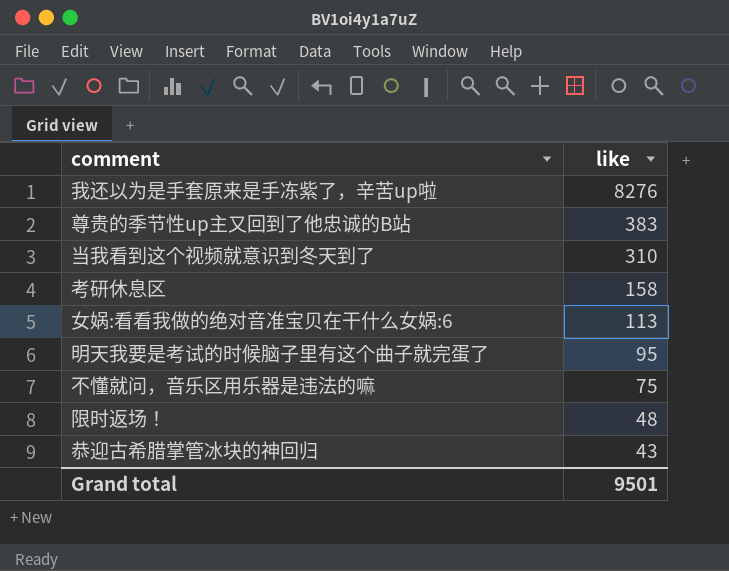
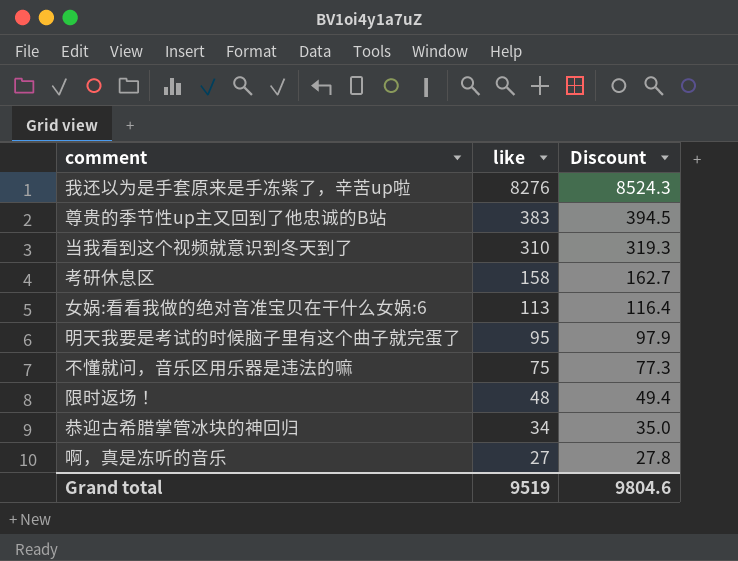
column Discount | formula: none -> [like] * 1.03
恭迎古希腊掌管冰块的神回归 | like: 43 -> 34
row 啊，真是冻听的音乐: none -> 27 | 27.8
Grand total | like: 9501 -> 9519

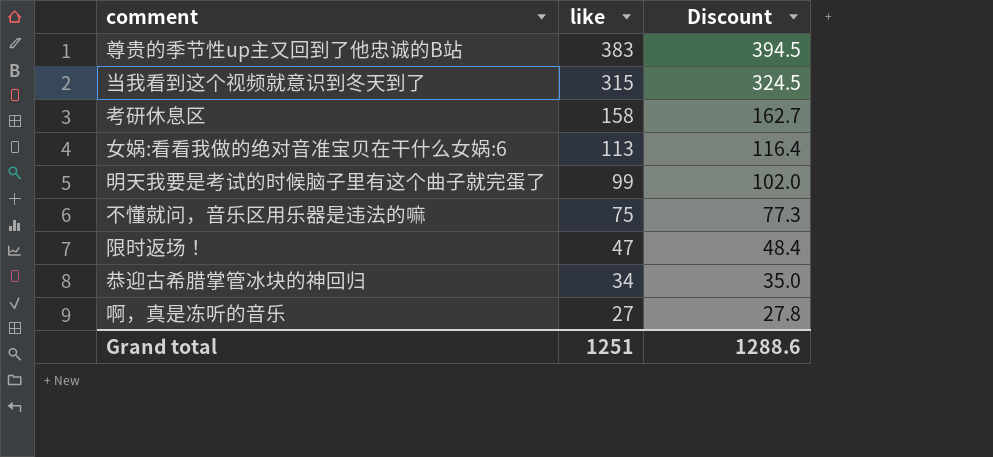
row 我还以为是手套原来是手冻紫了，辛苦up啦: 8276 | 8524.3 -> none
当我看到这个视频就意识到冬天到了 | like: 310 -> 315
当我看到这个视频就意识到冬天到了 | Discount: 319.3 -> 324.5
明天我要是考试的时候脑子里有这个曲子就完蛋了 | like: 95 -> 99
明天我要是考试的时候脑子里有这个曲子就完蛋了 | Discount: 97.9 -> 102.0
限时返场！ | like: 48 -> 47
限时返场！ | Discount: 49.4 -> 48.4
Grand total | like: 9519 -> 1251
Grand total | Discount: 9804.6 -> 1288.6

